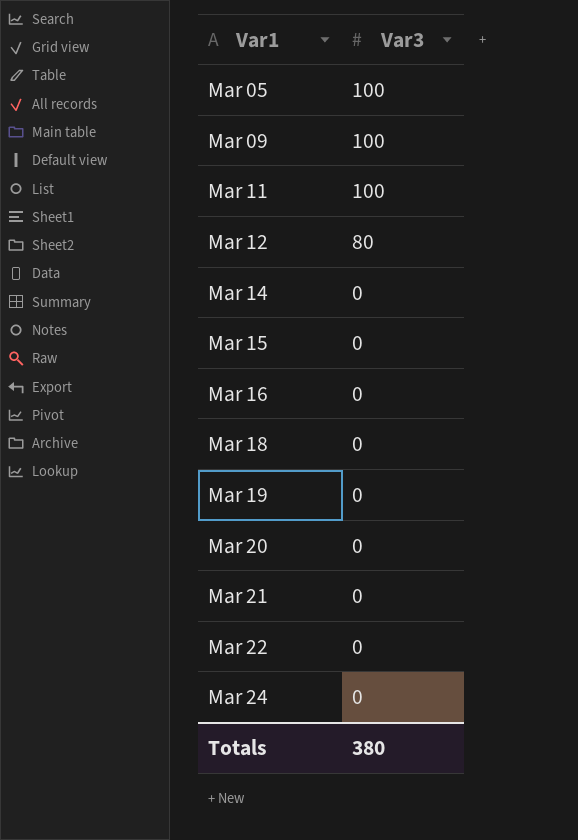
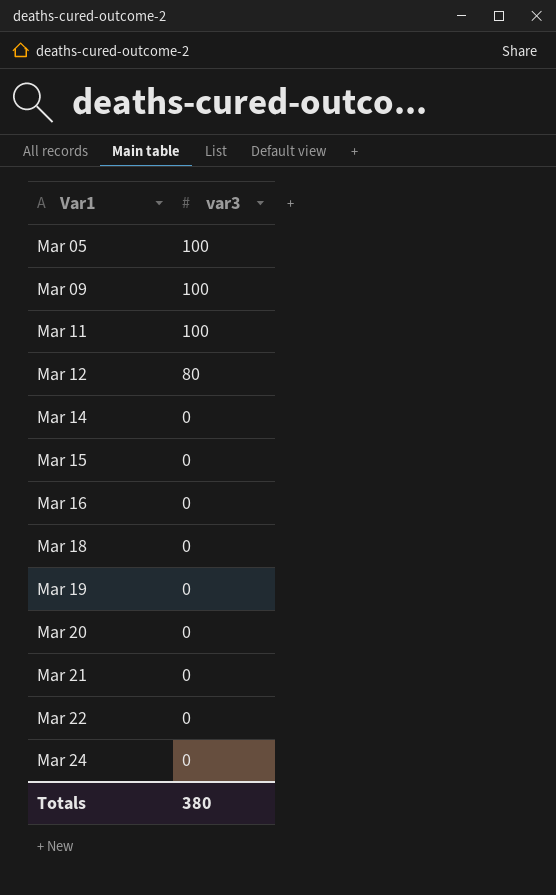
column name: Var3 -> var3

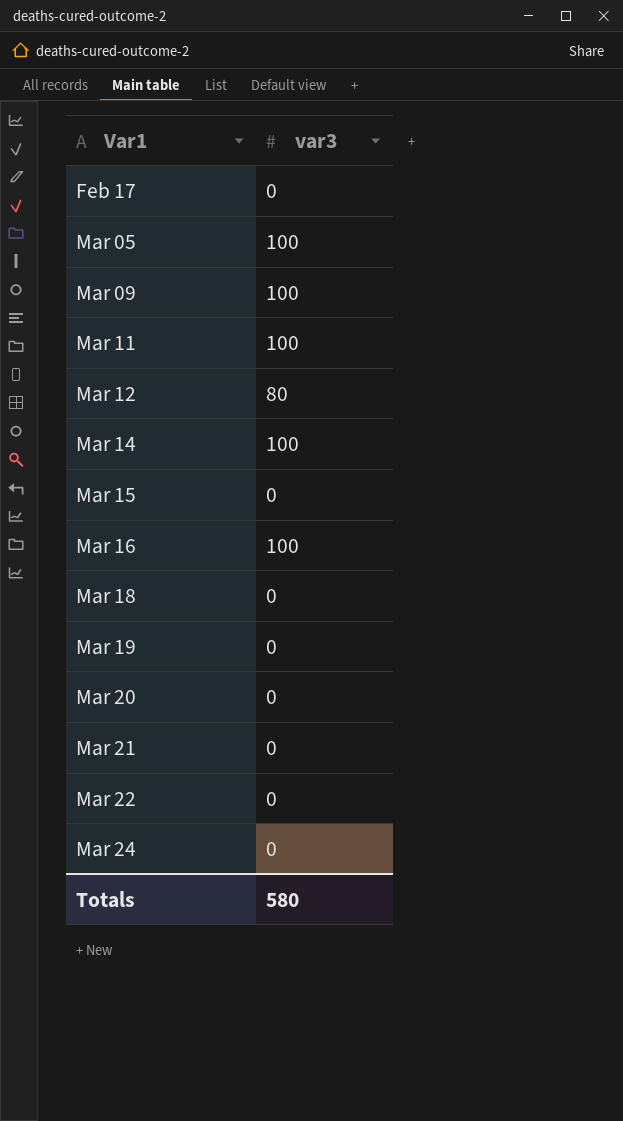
row Feb 17: none -> 0
Mar 14 | var3: 0 -> 100
Mar 16 | var3: 0 -> 100
Totals | var3: 380 -> 580

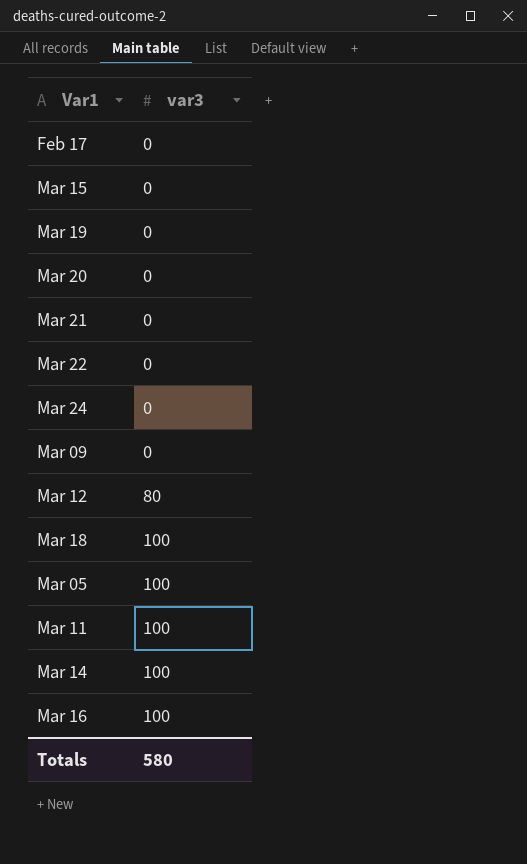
row order: Var1 ascending -> var3 ascending
Mar 09 | var3: 100 -> 0
Mar 18 | var3: 0 -> 100

